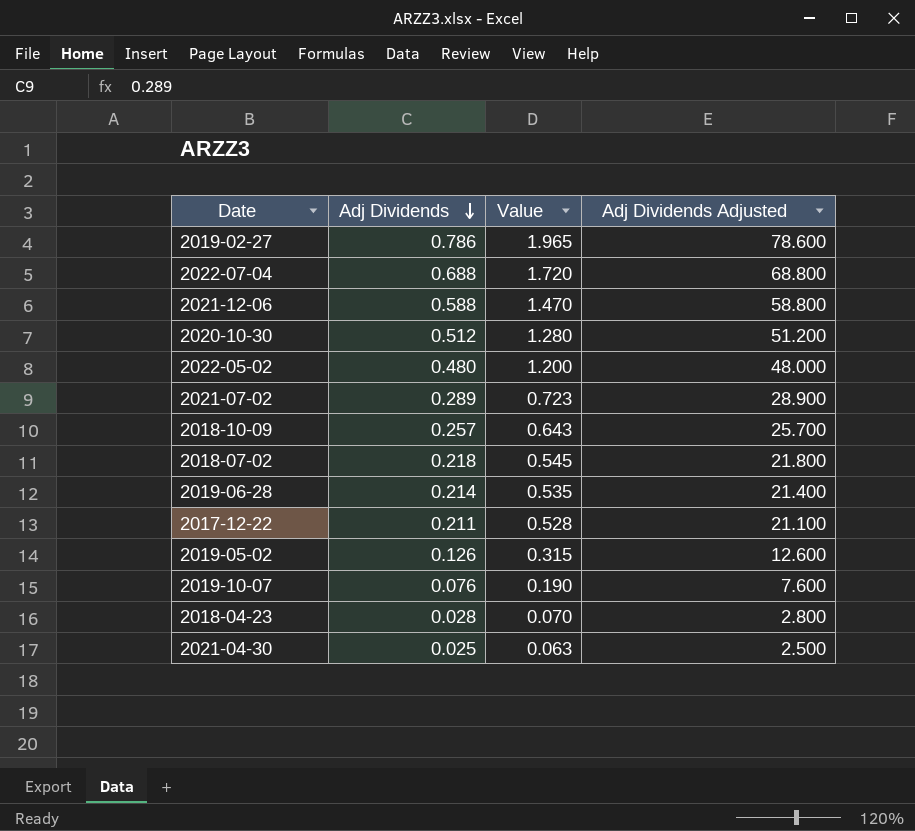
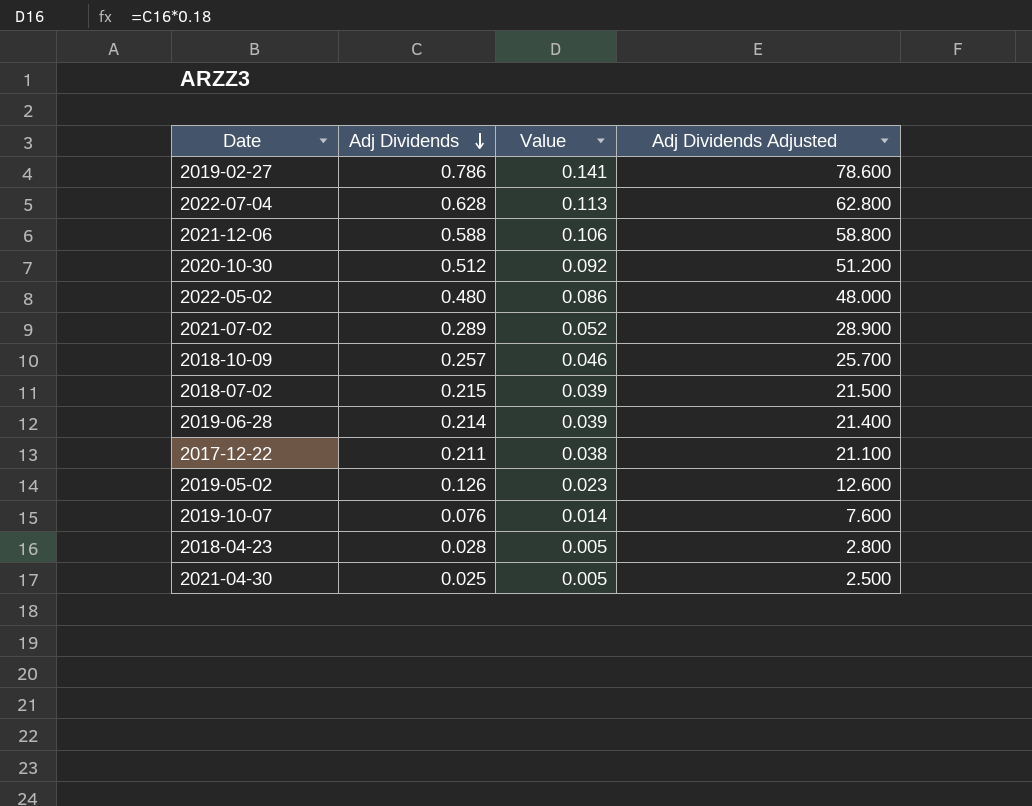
column Value | formula: [Adj Dividends] * 2.5 -> [Adj Dividends] * 0.18
2022-07-04 | Adj Dividends: 0.688 -> 0.628
2022-07-04 | Adj Dividends Adjusted: 68.800 -> 62.800
2018-07-02 | Adj Dividends: 0.218 -> 0.215
2018-07-02 | Adj Dividends Adjusted: 21.800 -> 21.500

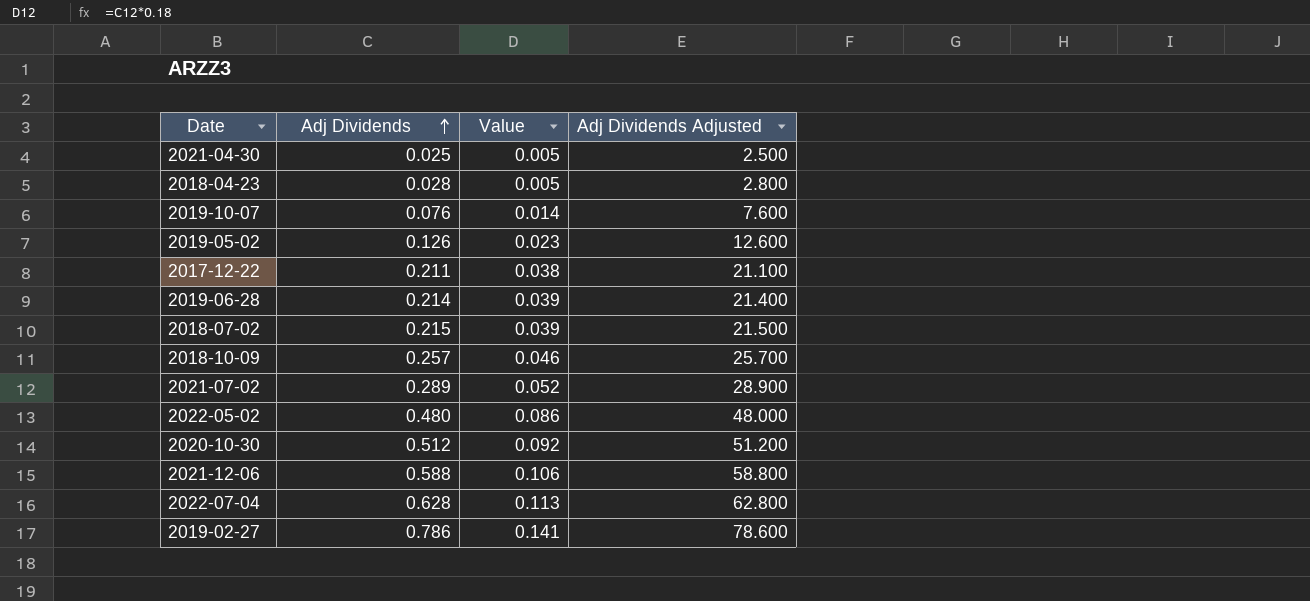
row order: Adj Dividends descending -> Adj Dividends ascending

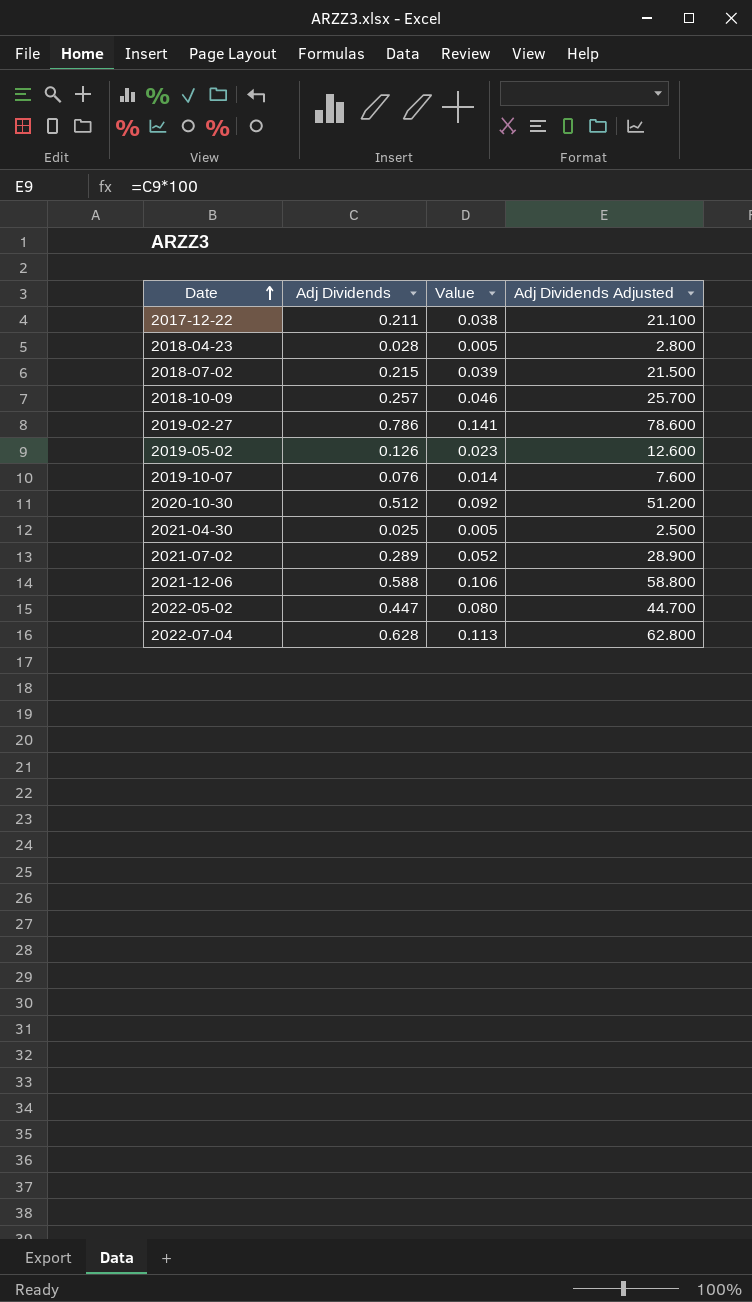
row order: Adj Dividends ascending -> Date ascending
row 2019-06-28: 0.214 | 0.039 | 21.400 -> none
2022-05-02 | Adj Dividends: 0.480 -> 0.447
2022-05-02 | Value: 0.086 -> 0.080
2022-05-02 | Adj Dividends Adjusted: 48.000 -> 44.700

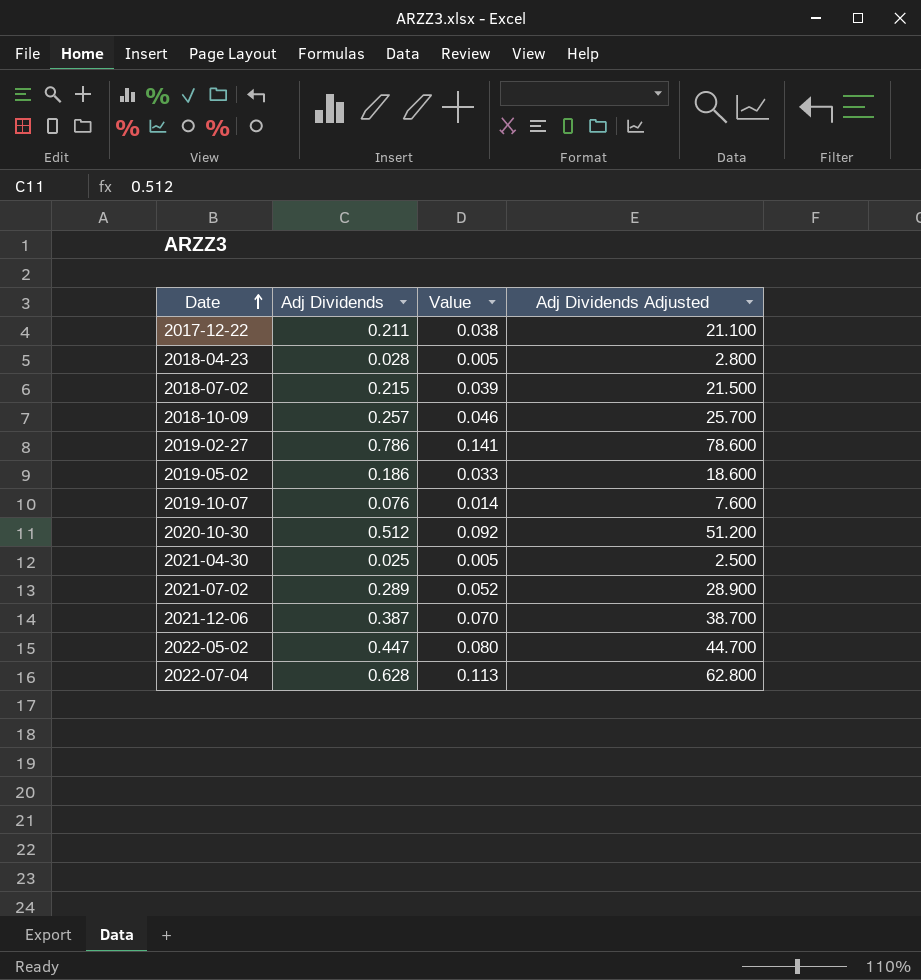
2019-05-02 | Adj Dividends: 0.126 -> 0.186
2019-05-02 | Value: 0.023 -> 0.033
2019-05-02 | Adj Dividends Adjusted: 12.600 -> 18.600
2021-12-06 | Adj Dividends: 0.588 -> 0.387
2021-12-06 | Value: 0.106 -> 0.070
2021-12-06 | Adj Dividends Adjusted: 58.800 -> 38.700

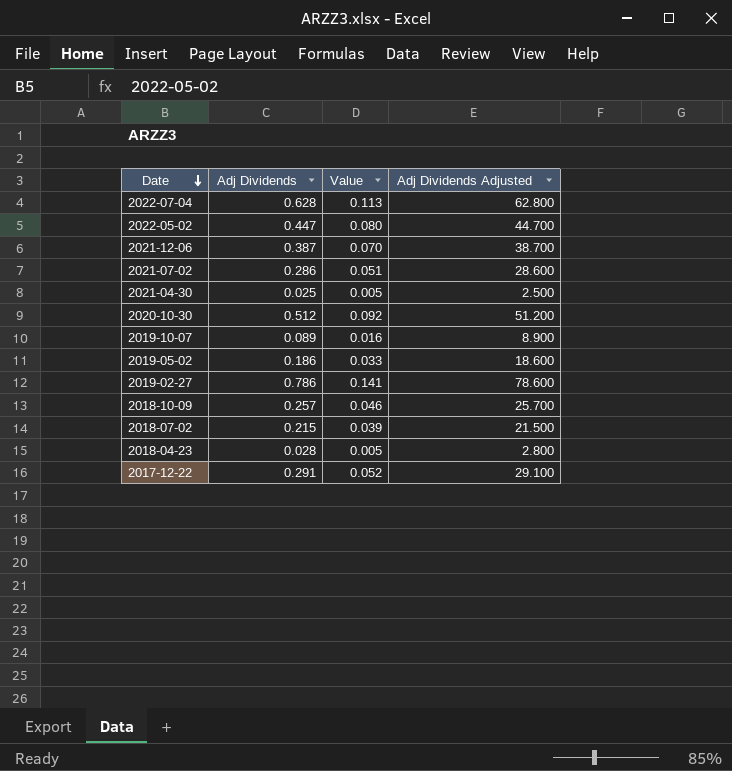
row order: Date ascending -> Date descending
2021-07-02 | Adj Dividends: 0.289 -> 0.286
2021-07-02 | Value: 0.052 -> 0.051
2021-07-02 | Adj Dividends Adjusted: 28.900 -> 28.600
2019-10-07 | Adj Dividends: 0.076 -> 0.089
2019-10-07 | Value: 0.014 -> 0.016
2019-10-07 | Adj Dividends Adjusted: 7.600 -> 8.900
2017-12-22 | Adj Dividends: 0.211 -> 0.291
2017-12-22 | Value: 0.038 -> 0.052
2017-12-22 | Adj Dividends Adjusted: 21.100 -> 29.100

